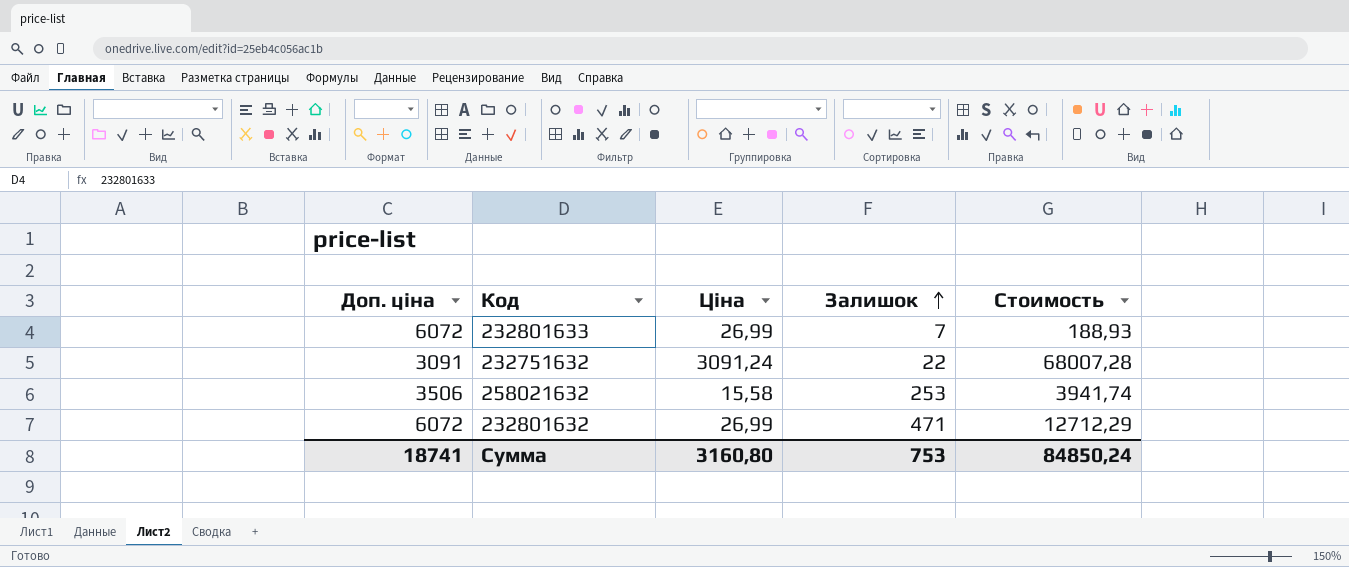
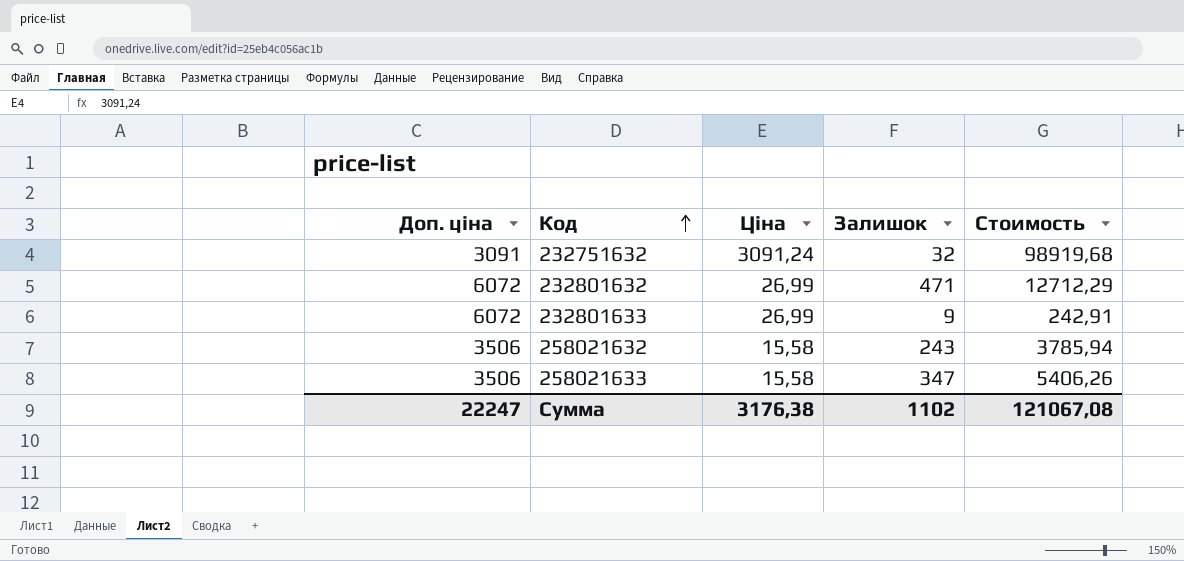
row order: Залишок ascending -> Код ascending
232751632 | Залишок: 22 -> 32
232751632 | Стоимость: 68007,28 -> 98919,68
232801633 | Залишок: 7 -> 9
232801633 | Стоимость: 188,93 -> 242,91
258021632 | Залишок: 253 -> 243
258021632 | Стоимость: 3941,74 -> 3785,94
row 258021633: none -> 3506 | 15,58 | 347 | 5406,26
Сумма | Доп. ціна: 18741 -> 22247
Сумма | Ціна: 3160,80 -> 3176,38
Сумма | Залишок: 753 -> 1102
Сумма | Стоимость: 84850,24 -> 121067,08

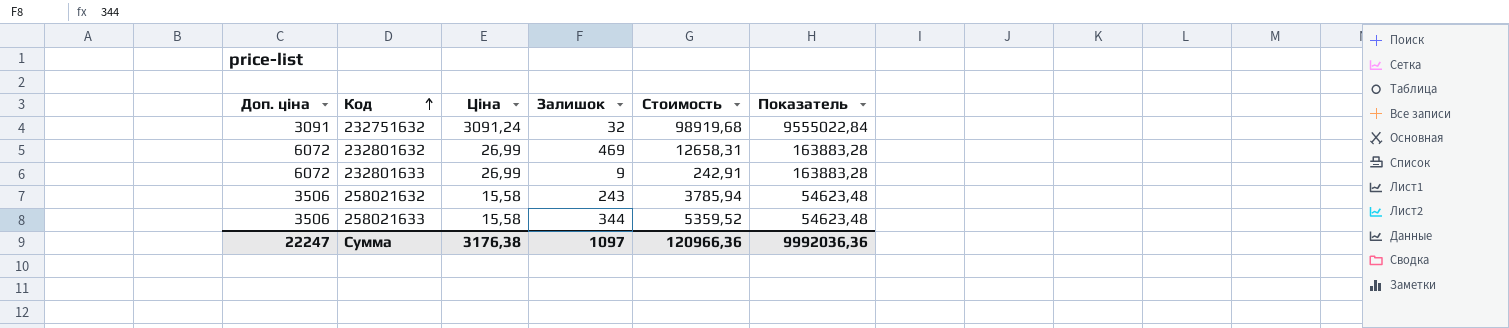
column Показатель | formula: none -> [Доп. ціна] * [Ціна]
232801632 | Залишок: 471 -> 469
232801632 | Стоимость: 12712,29 -> 12658,31
258021633 | Залишок: 347 -> 344
258021633 | Стоимость: 5406,26 -> 5359,52
Сумма | Залишок: 1102 -> 1097
Сумма | Стоимость: 121067,08 -> 120966,36

